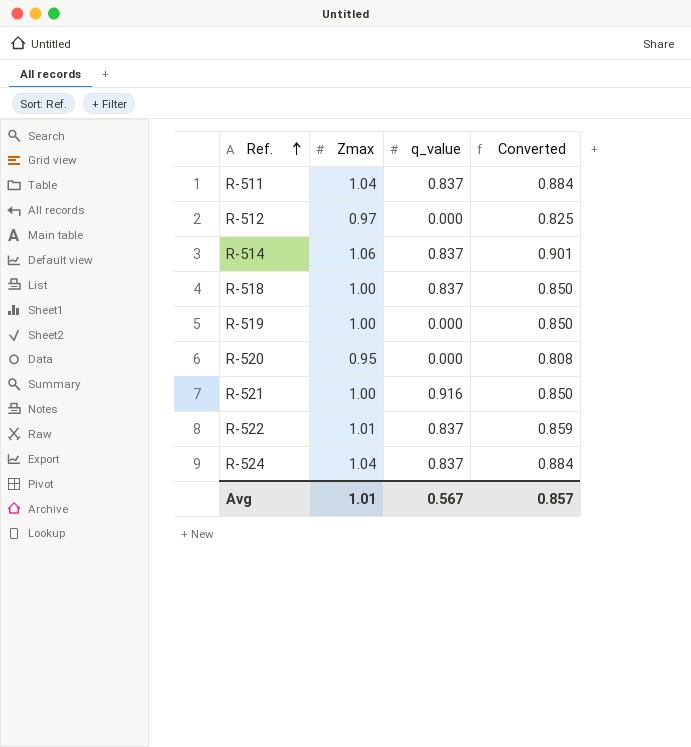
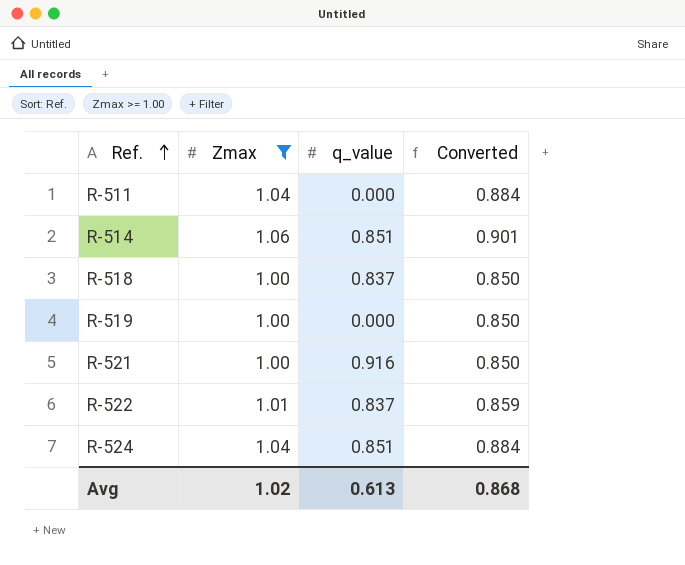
filter: none -> Zmax >= 1.00
R-511 | q_value: 0.837 -> 0.000
R-514 | q_value: 0.837 -> 0.851
R-524 | q_value: 0.837 -> 0.851
Avg | Zmax: 1.01 -> 1.02
Avg | q_value: 0.567 -> 0.613
Avg | Converted: 0.857 -> 0.868

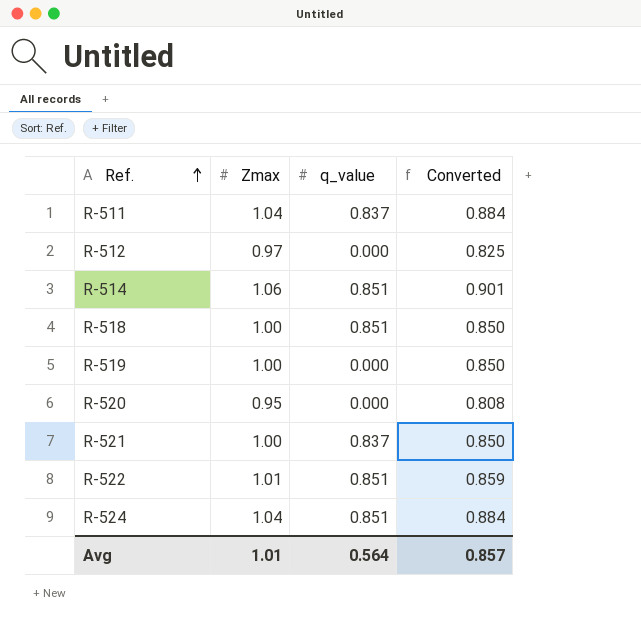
filter: Zmax >= 1.00 -> none
R-511 | q_value: 0.000 -> 0.837
R-518 | q_value: 0.837 -> 0.851
R-521 | q_value: 0.916 -> 0.837
R-522 | q_value: 0.837 -> 0.851
Avg | Zmax: 1.02 -> 1.01
Avg | q_value: 0.613 -> 0.564
Avg | Converted: 0.868 -> 0.857

